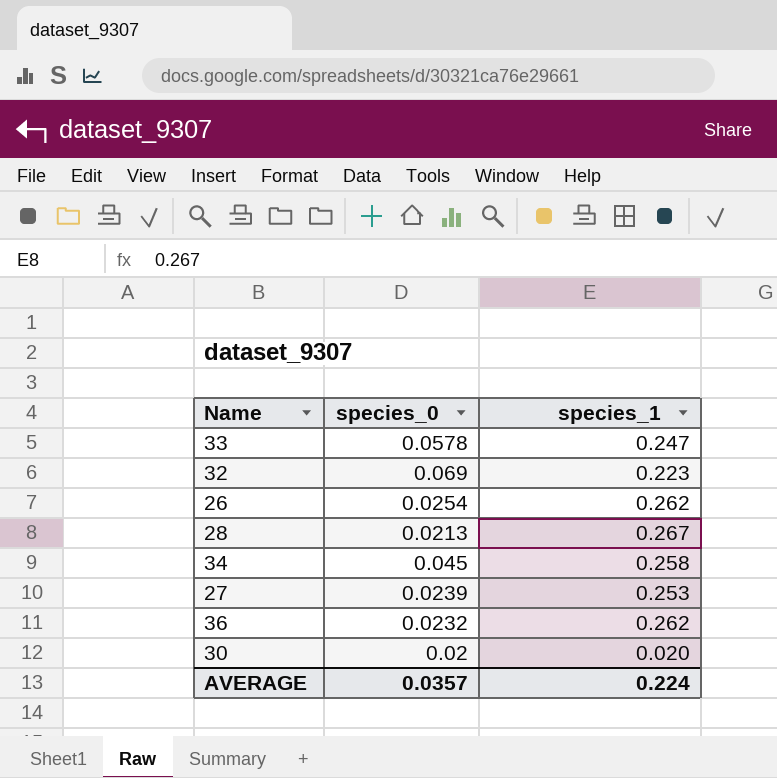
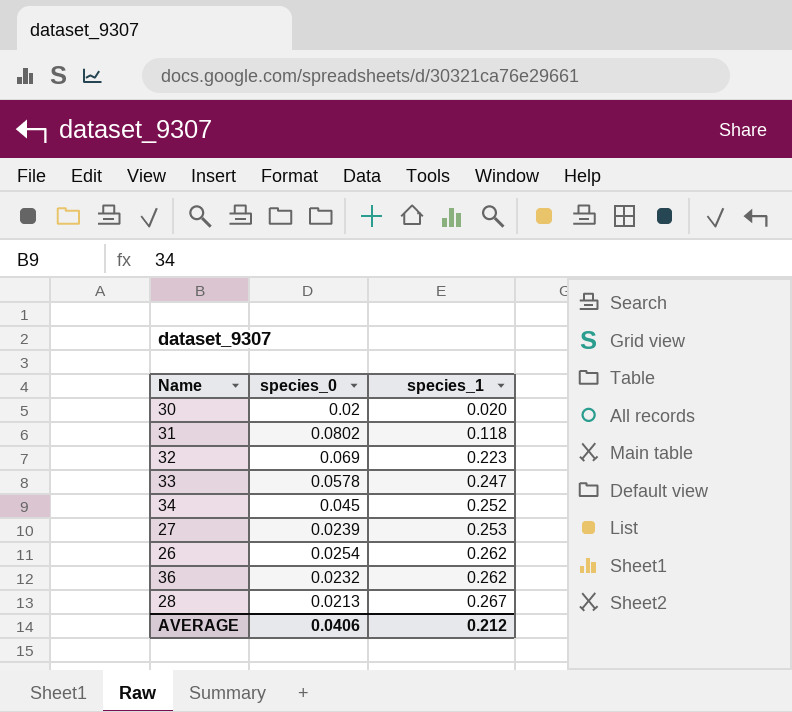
row order: none -> species_1 ascending
row 31: none -> 0.0802 | 0.118
34 | species_1: 0.258 -> 0.252
AVERAGE | species_0: 0.0357 -> 0.0406
AVERAGE | species_1: 0.224 -> 0.212

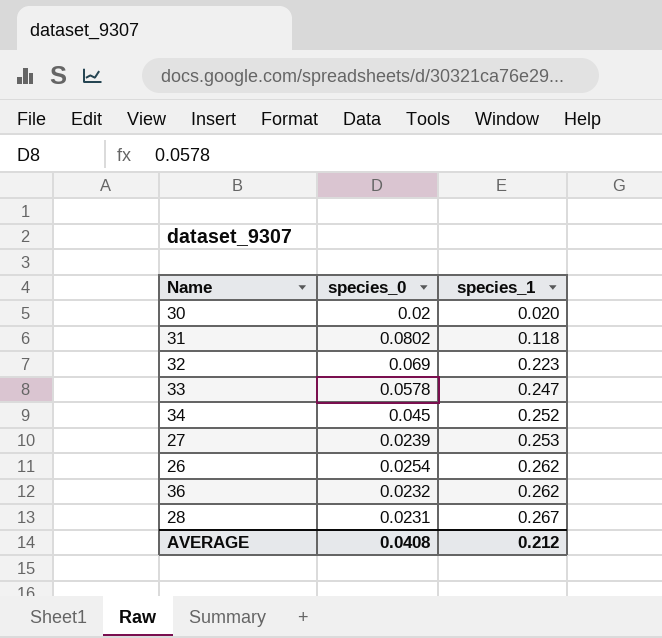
28 | species_0: 0.0213 -> 0.0231
AVERAGE | species_0: 0.0406 -> 0.0408

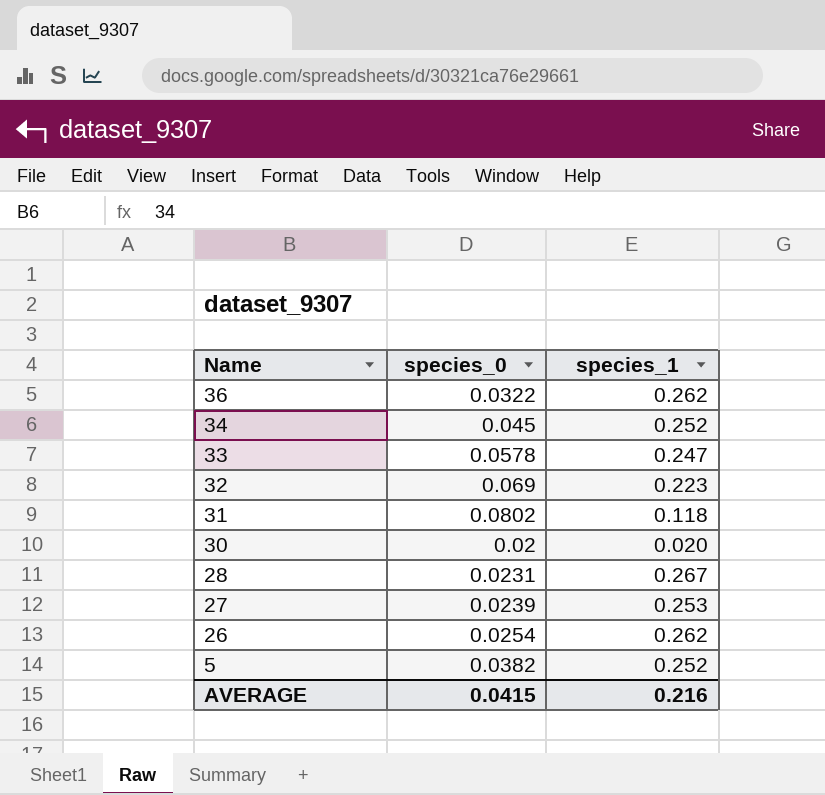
row order: species_1 ascending -> Name descending
36 | species_0: 0.0232 -> 0.0322
row 5: none -> 0.0382 | 0.252
AVERAGE | species_0: 0.0408 -> 0.0415
AVERAGE | species_1: 0.212 -> 0.216

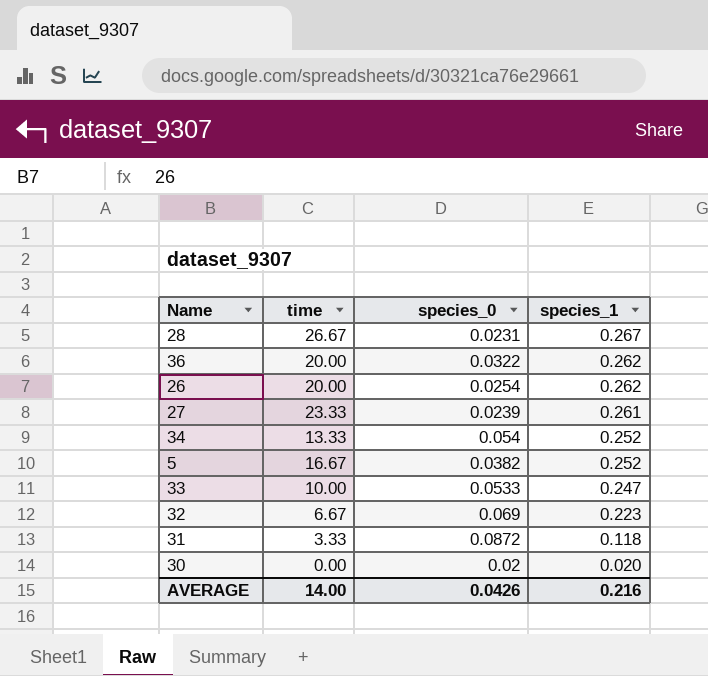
row order: Name descending -> species_1 descending
column time | position: none -> 2
27 | species_1: 0.253 -> 0.261
34 | species_0: 0.045 -> 0.054
33 | species_0: 0.0578 -> 0.0533
31 | species_0: 0.0802 -> 0.0872
AVERAGE | species_0: 0.0415 -> 0.0426

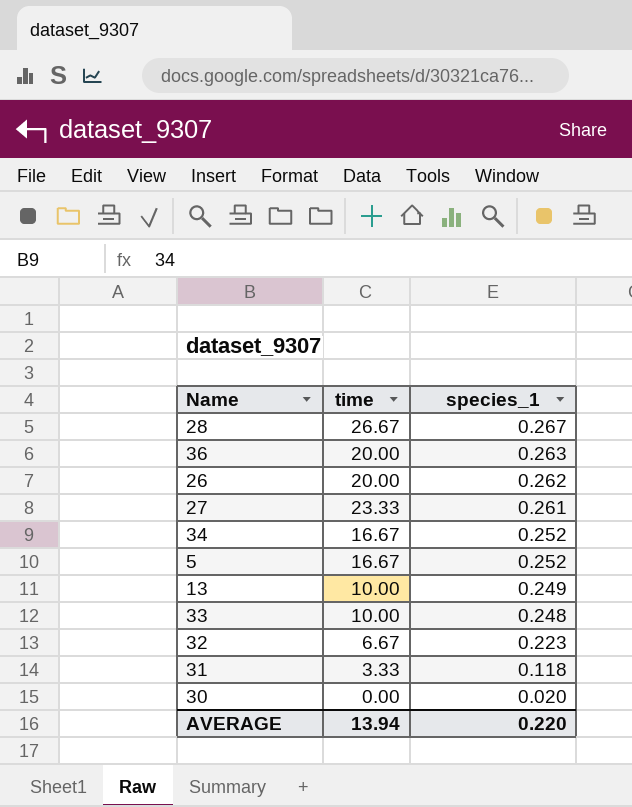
column species_0 | position: 3 -> none
36 | species_1: 0.262 -> 0.263
34 | time: 13.33 -> 16.67
row 13: none -> 10.00 | 0.249
33 | species_1: 0.247 -> 0.248
AVERAGE | time: 14.00 -> 13.94
AVERAGE | species_1: 0.216 -> 0.220

